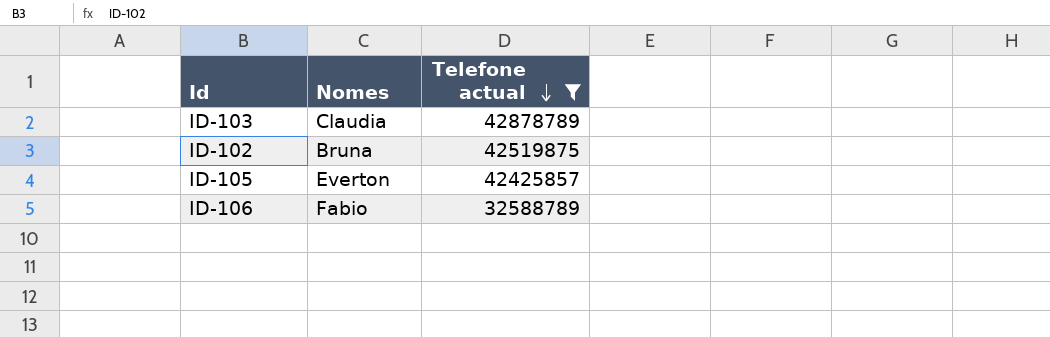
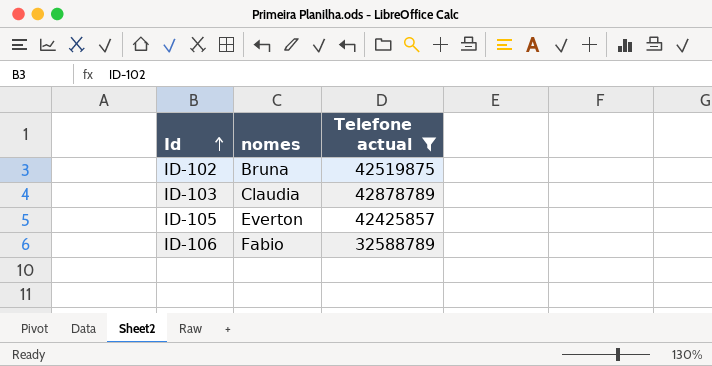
row order: Telefone actual descending -> Id ascending
column name: Nomes -> nomes

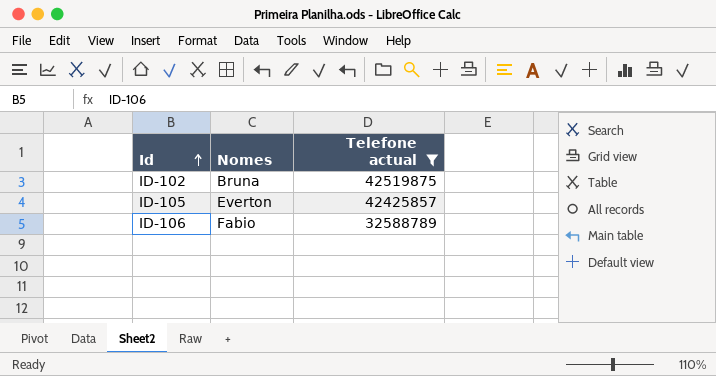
column name: nomes -> Nomes
row ID-103: Claudia | 42878789 -> none

